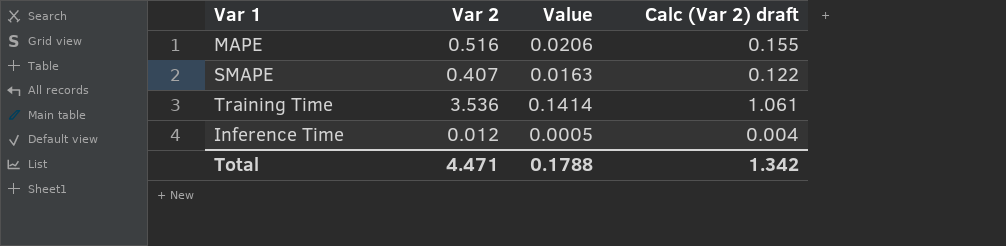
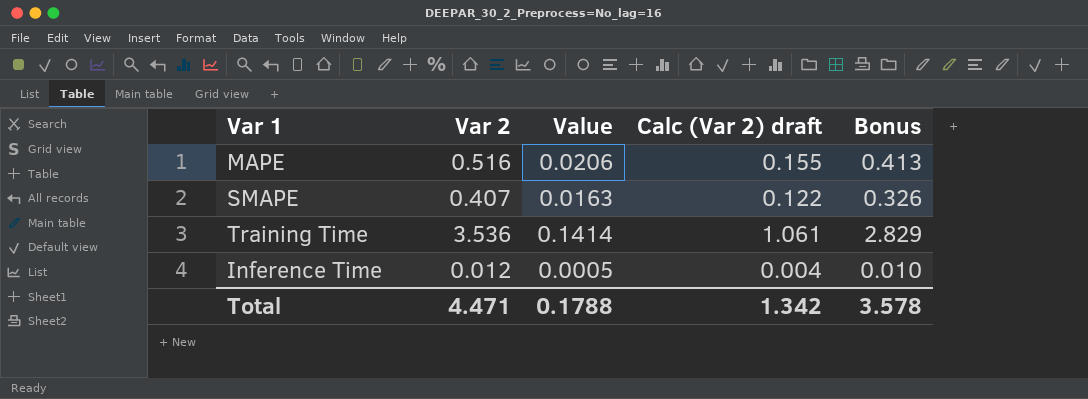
column Bonus | formula: none -> [Var 2] * 0.8

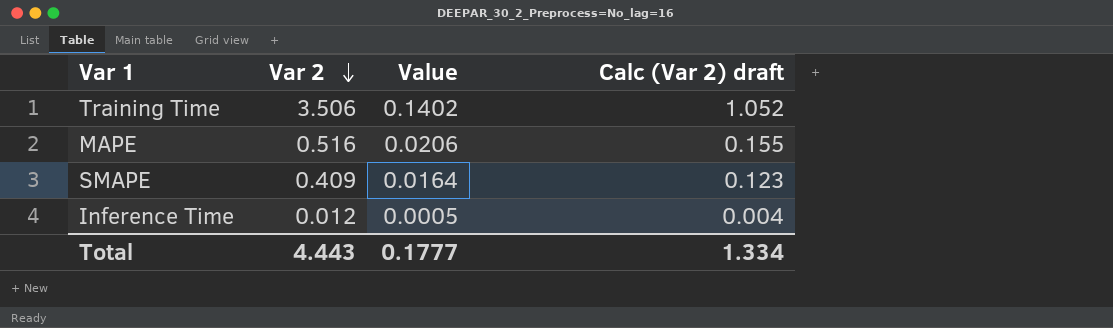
row order: none -> Var 2 descending
column Bonus | formula: [Var 2] * 0.8 -> none
Training Time | Var 2: 3.536 -> 3.506
Training Time | Value: 0.1414 -> 0.1402
Training Time | Calc (Var 2) draft: 1.061 -> 1.052
SMAPE | Var 2: 0.407 -> 0.409
SMAPE | Value: 0.0163 -> 0.0164
SMAPE | Calc (Var 2) draft: 0.122 -> 0.123
Total | Var 2: 4.471 -> 4.443
Total | Value: 0.1788 -> 0.1777
Total | Calc (Var 2) draft: 1.342 -> 1.334

